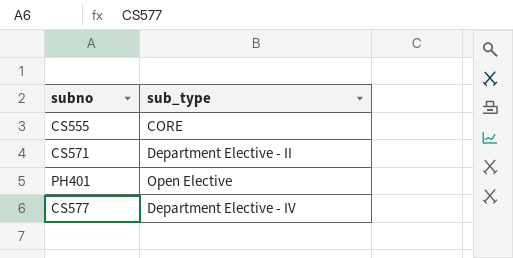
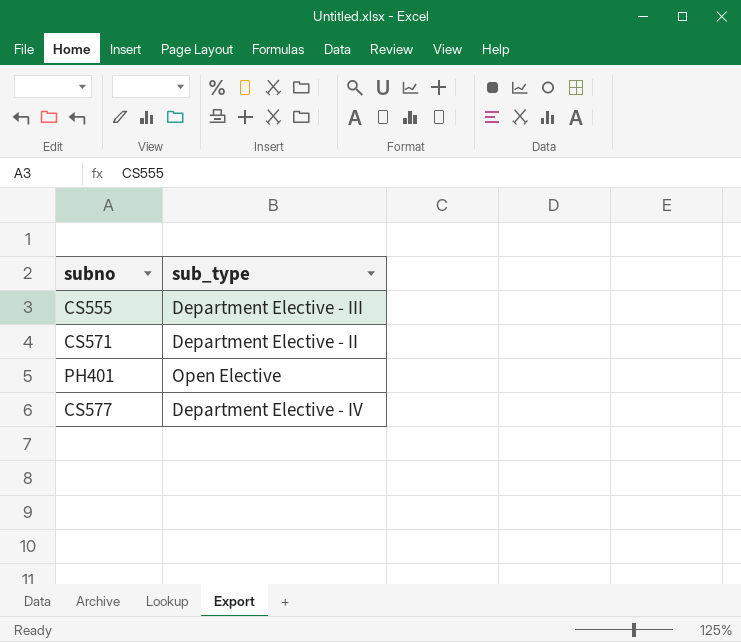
CS555 | sub_type: CORE -> Department Elective - III

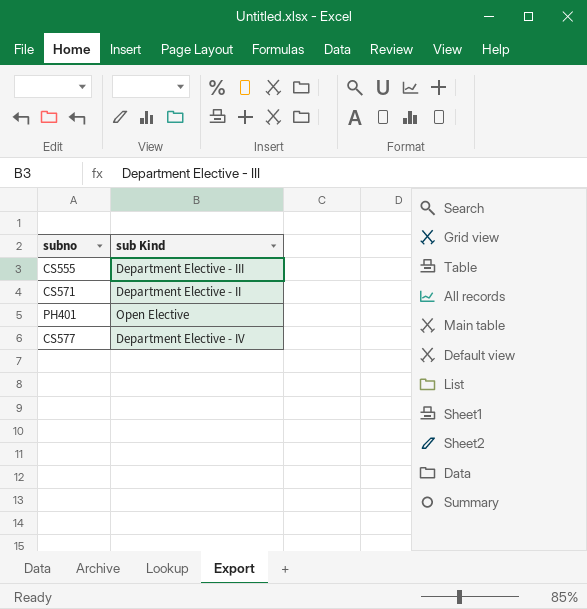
column name: sub_type -> sub Kind

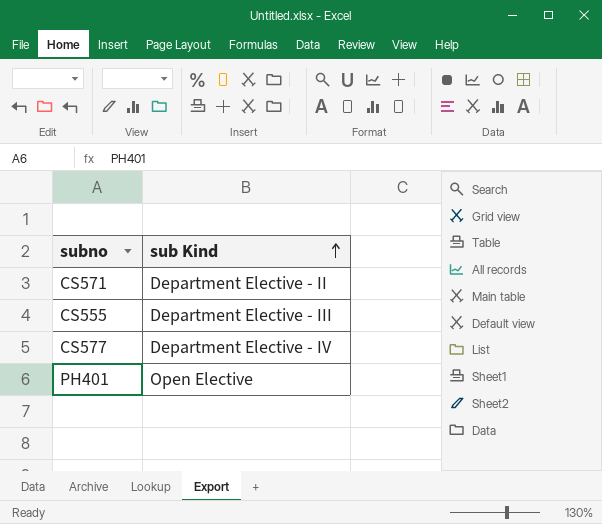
row order: none -> sub Kind ascending

